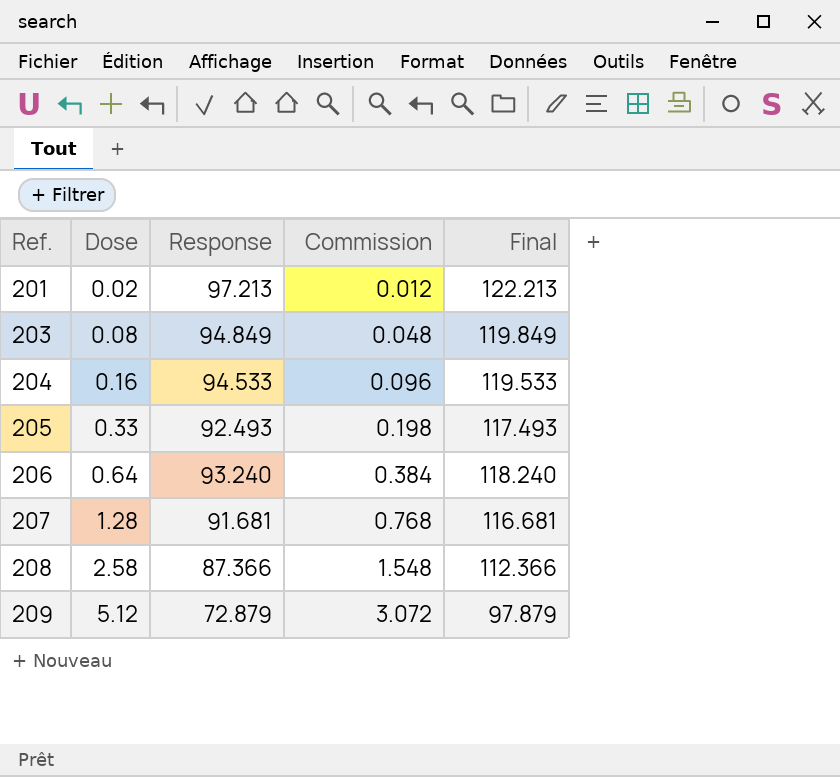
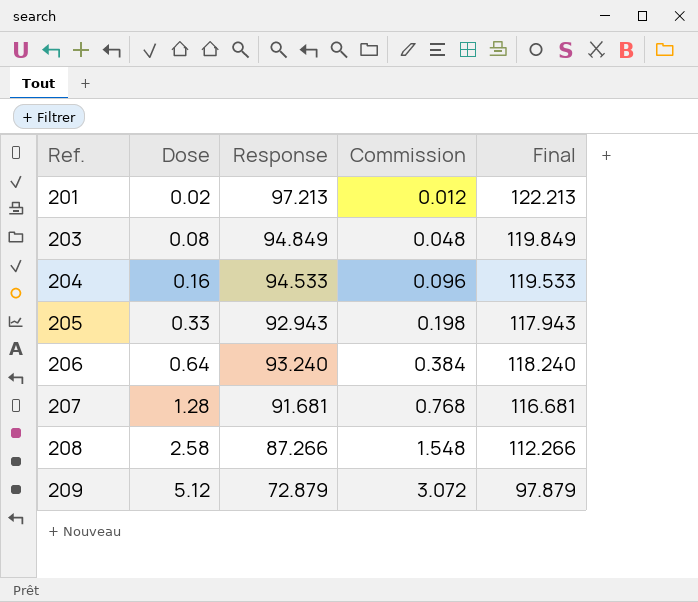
205 | Response: 92.493 -> 92.943
205 | Final: 117.493 -> 117.943
208 | Response: 87.366 -> 87.266
208 | Final: 112.366 -> 112.266

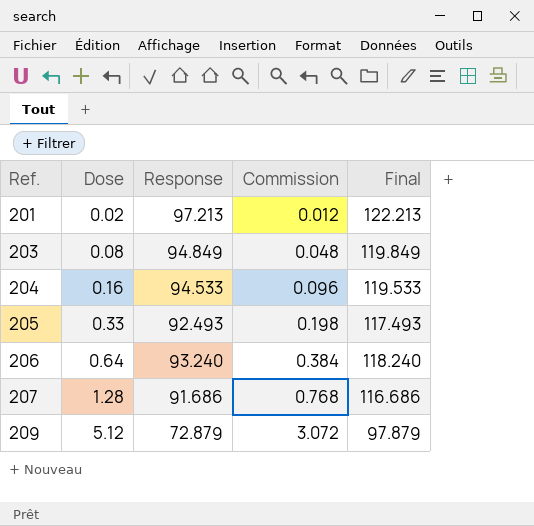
row 208: 2.58 | 87.266 | 1.548 | 112.266 -> none
205 | Response: 92.943 -> 92.493
205 | Final: 117.943 -> 117.493
207 | Response: 91.681 -> 91.686
207 | Final: 116.681 -> 116.686

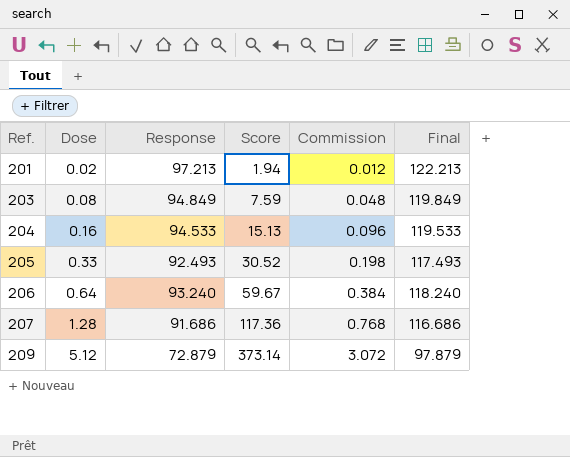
column Score | formula: none -> [Dose] * [Response]

